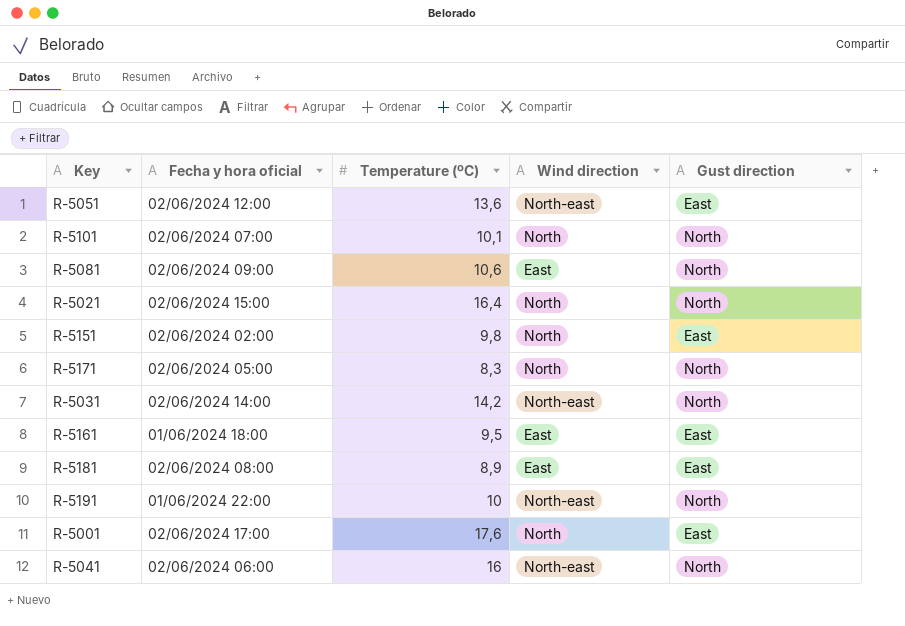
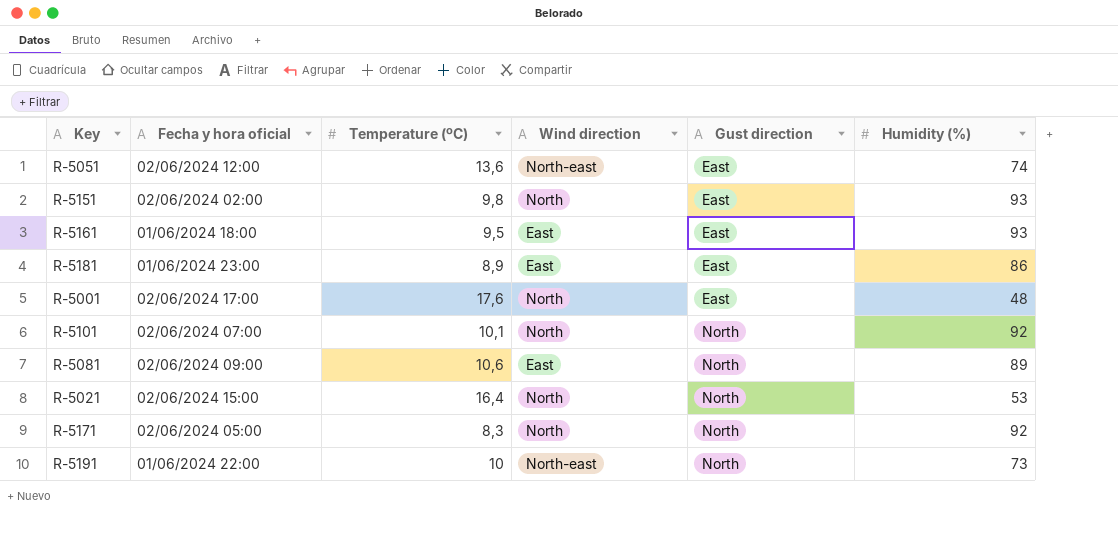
row order: none -> Gust direction ascending
column Humidity (%) | position: none -> 6
row R-5031: 02/06/2024 14:00 | 14,2 | North-east | North -> none
row R-5041: 02/06/2024 06:00 | 16 | North-east | North -> none
R-5181 | Fecha y hora oficial: 02/06/2024 08:00 -> 01/06/2024 23:00

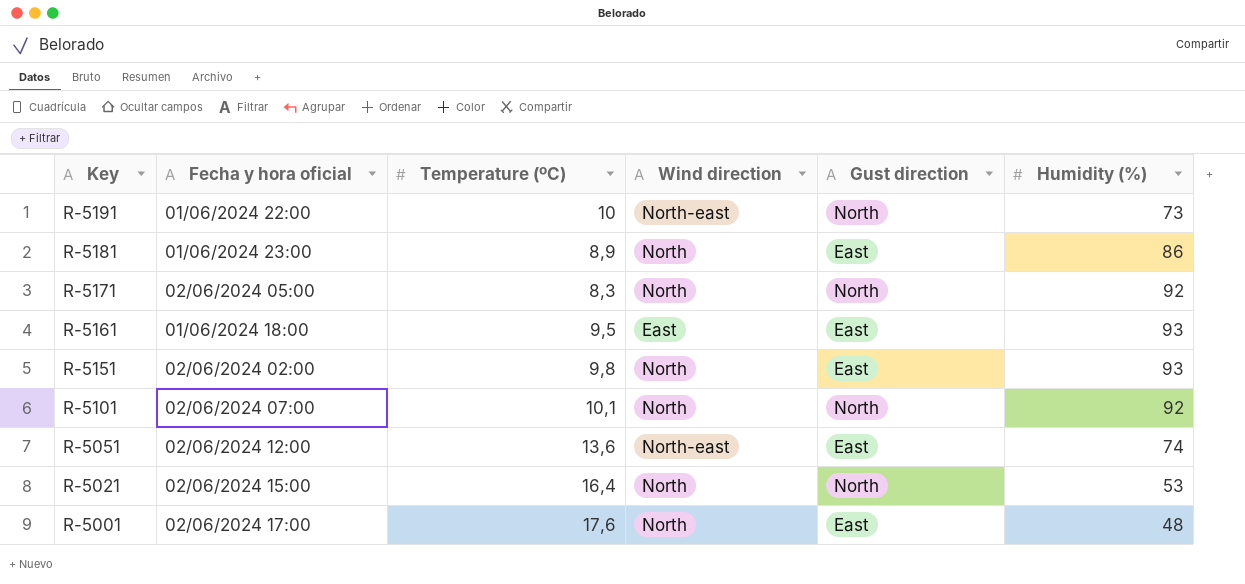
row order: Gust direction ascending -> Key descending
row R-5081: 02/06/2024 09:00 | 10,6 | East | North | 89 -> none
R-5181 | Wind direction: East -> North

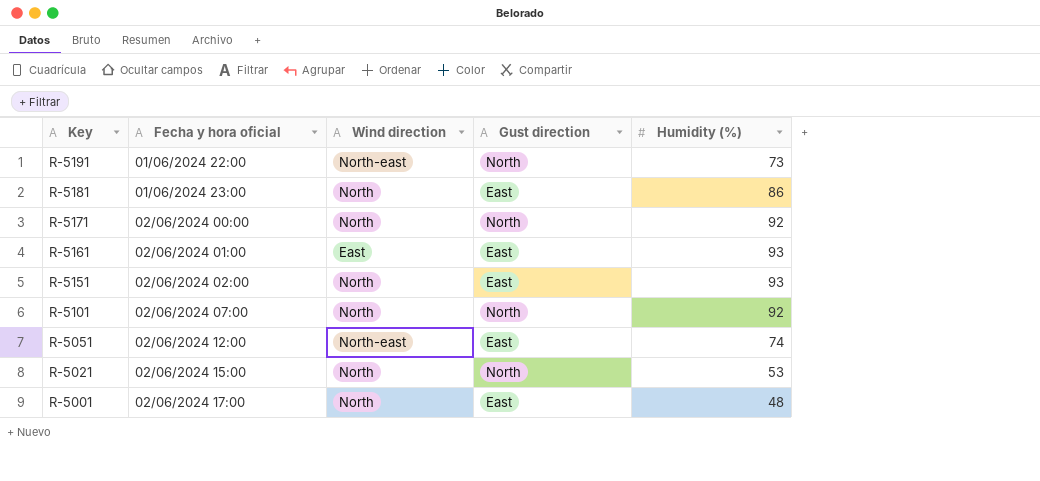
column Temperature (ºC) | position: 3 -> none
R-5171 | Fecha y hora oficial: 02/06/2024 05:00 -> 02/06/2024 00:00
R-5161 | Fecha y hora oficial: 01/06/2024 18:00 -> 02/06/2024 01:00

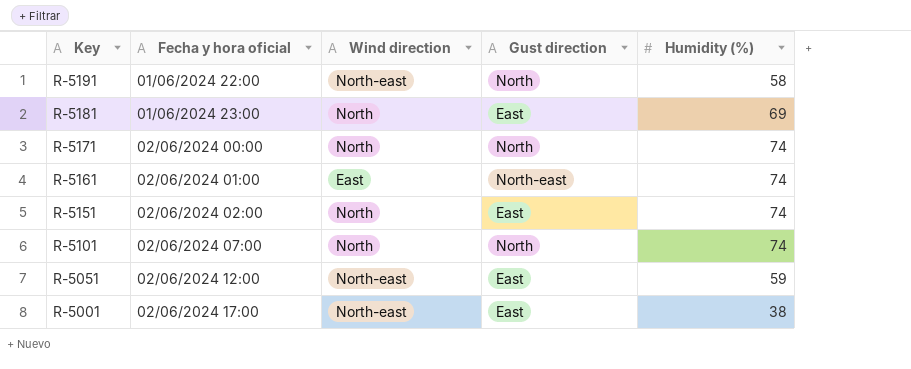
row R-5021: 02/06/2024 15:00 | North | North | 53 -> none
R-5191 | Humidity (%): 73 -> 58
R-5181 | Humidity (%): 86 -> 69
R-5171 | Humidity (%): 92 -> 74
R-5161 | Gust direction: East -> North-east
R-5161 | Humidity (%): 93 -> 74
R-5151 | Humidity (%): 93 -> 74
R-5101 | Humidity (%): 92 -> 74
R-5051 | Humidity (%): 74 -> 59
R-5001 | Wind direction: North -> North-east
R-5001 | Humidity (%): 48 -> 38

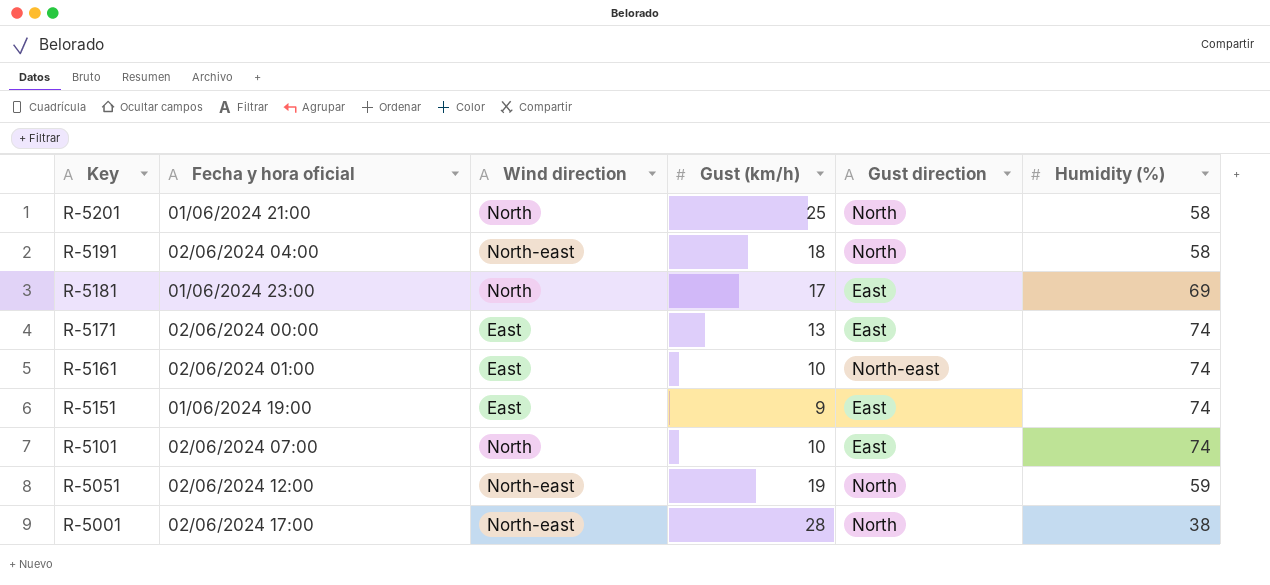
column Gust (km/h) | position: none -> 4
row R-5201: none -> 01/06/2024 21:00 | North | 25 | North | 58
R-5191 | Fecha y hora oficial: 01/06/2024 22:00 -> 02/06/2024 04:00
R-5171 | Wind direction: North -> East
R-5171 | Gust direction: North -> East
R-5151 | Fecha y hora oficial: 02/06/2024 02:00 -> 01/06/2024 19:00
R-5151 | Wind direction: North -> East
R-5101 | Gust direction: North -> East
R-5051 | Gust direction: East -> North
R-5001 | Gust direction: East -> North

